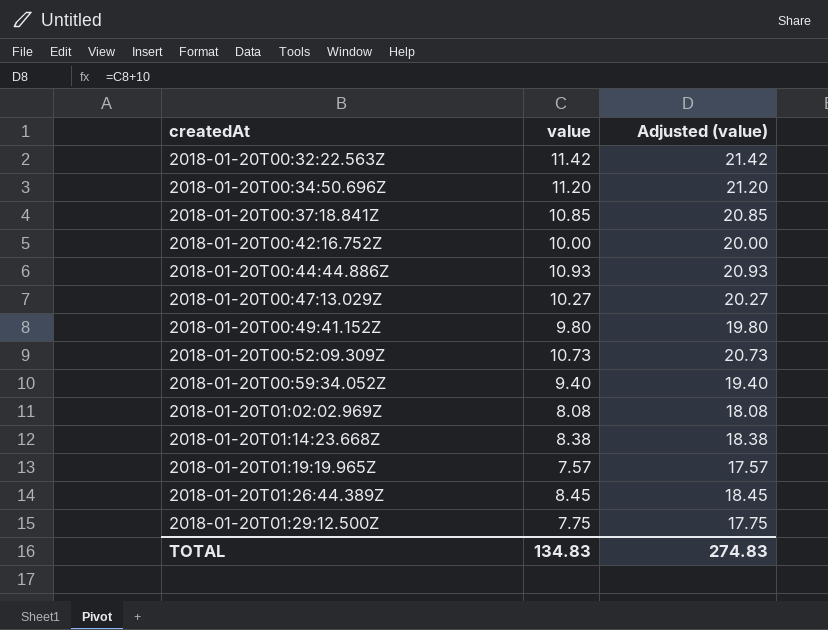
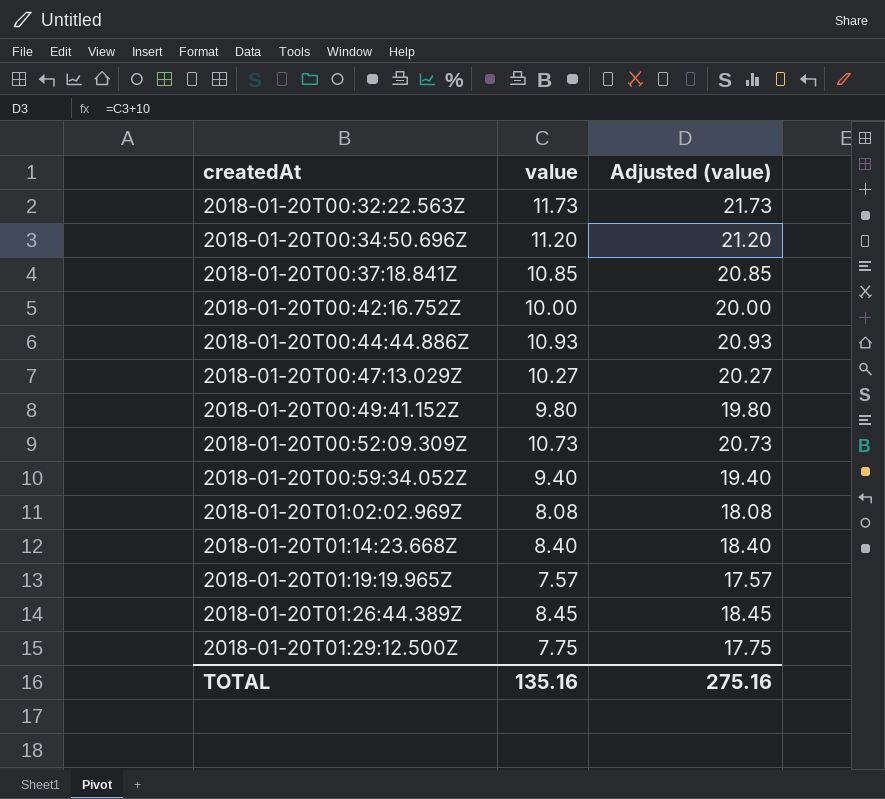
2018-01-20T00:32:22.563Z | value: 11.42 -> 11.73
2018-01-20T00:32:22.563Z | Adjusted (value): 21.42 -> 21.73
2018-01-20T01:14:23.668Z | value: 8.38 -> 8.40
2018-01-20T01:14:23.668Z | Adjusted (value): 18.38 -> 18.40
TOTAL | value: 134.83 -> 135.16
TOTAL | Adjusted (value): 274.83 -> 275.16

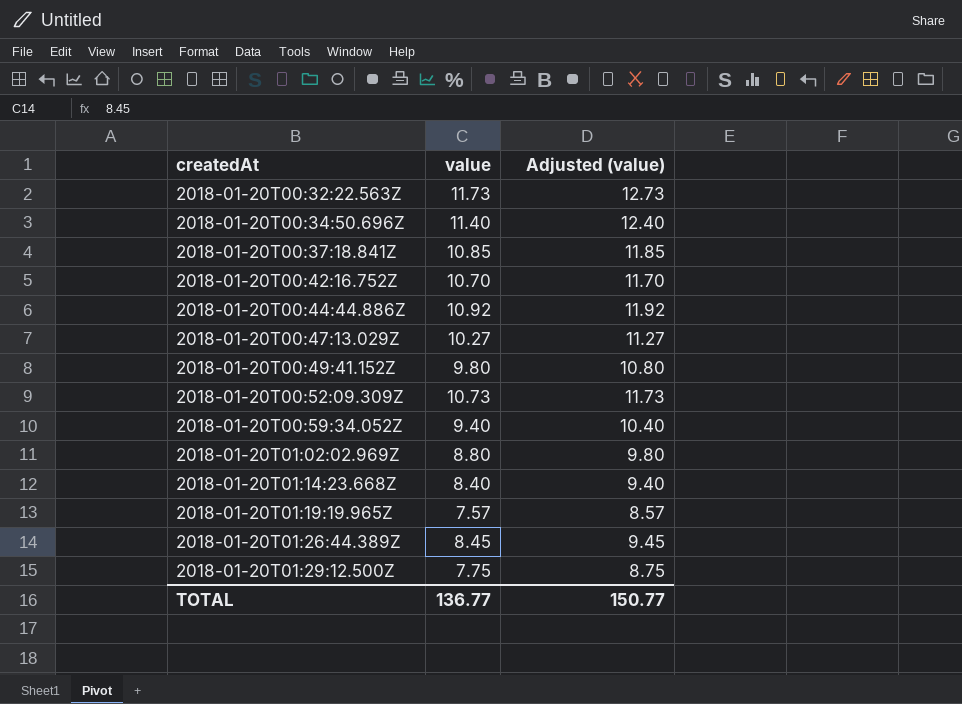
column Adjusted (value) | formula: [value] + 10 -> [value] + 1
2018-01-20T00:34:50.696Z | value: 11.20 -> 11.40
2018-01-20T00:42:16.752Z | value: 10.00 -> 10.70
2018-01-20T00:44:44.886Z | value: 10.93 -> 10.92
2018-01-20T01:02:02.969Z | value: 8.08 -> 8.80
TOTAL | value: 135.16 -> 136.77
TOTAL | Adjusted (value): 275.16 -> 150.77

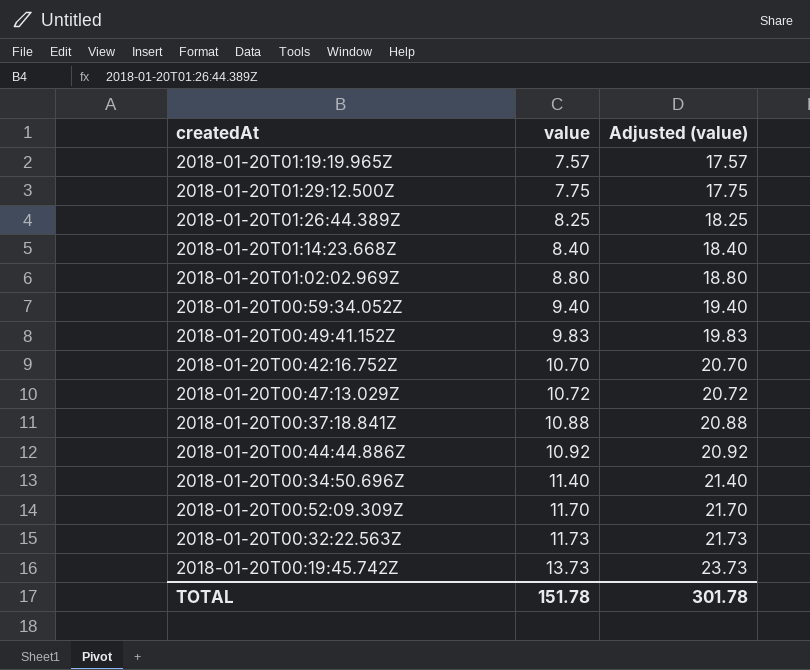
row order: createdAt ascending -> value ascending
column Adjusted (value) | formula: [value] + 1 -> [value] + 10
2018-01-20T01:26:44.389Z | value: 8.45 -> 8.25
2018-01-20T00:49:41.152Z | value: 9.80 -> 9.83
2018-01-20T00:47:13.029Z | value: 10.27 -> 10.72
2018-01-20T00:37:18.841Z | value: 10.85 -> 10.88
2018-01-20T00:52:09.309Z | value: 10.73 -> 11.70
row 2018-01-20T00:19:45.742Z: none -> 13.73 | 23.73
TOTAL | value: 136.77 -> 151.78
TOTAL | Adjusted (value): 150.77 -> 301.78

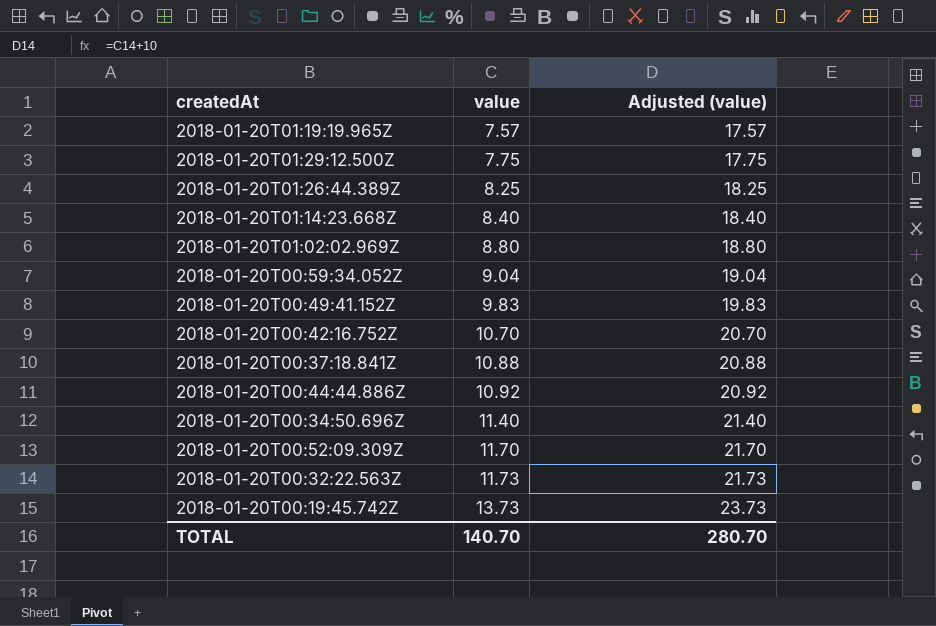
row 2018-01-20T00:47:13.029Z: 10.72 | 20.72 -> none
2018-01-20T00:59:34.052Z | value: 9.40 -> 9.04
2018-01-20T00:59:34.052Z | Adjusted (value): 19.40 -> 19.04
TOTAL | value: 151.78 -> 140.70
TOTAL | Adjusted (value): 301.78 -> 280.70

